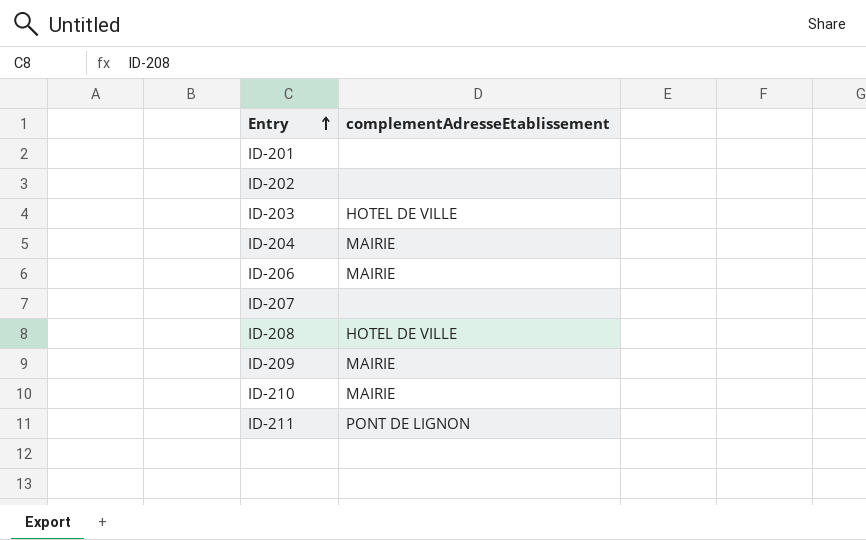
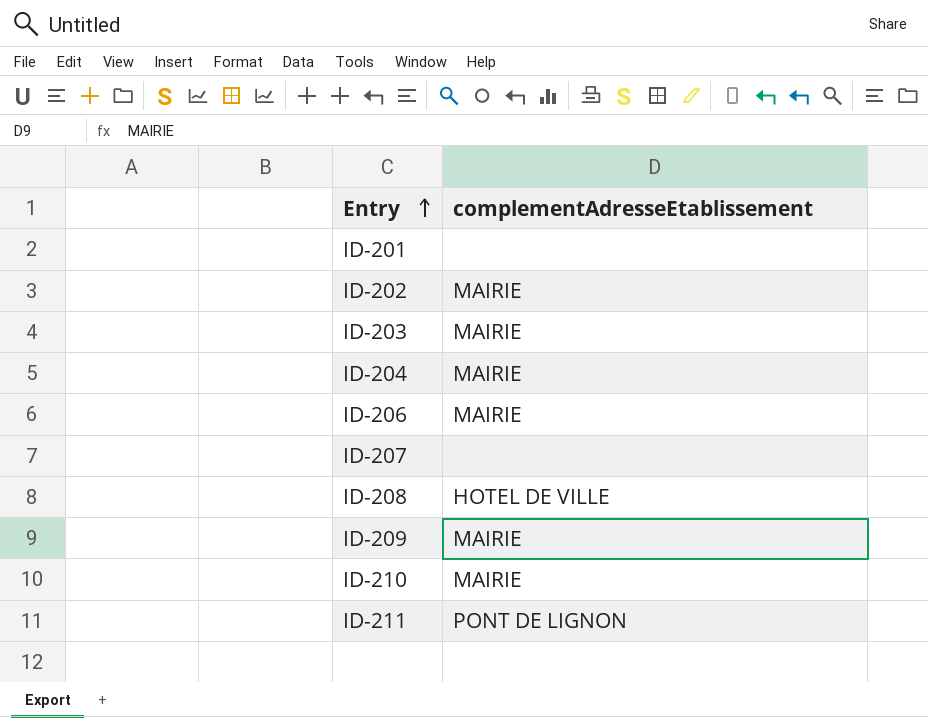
ID-202 | complementAdresseEtablissement: none -> MAIRIE
ID-203 | complementAdresseEtablissement: HOTEL DE VILLE -> MAIRIE

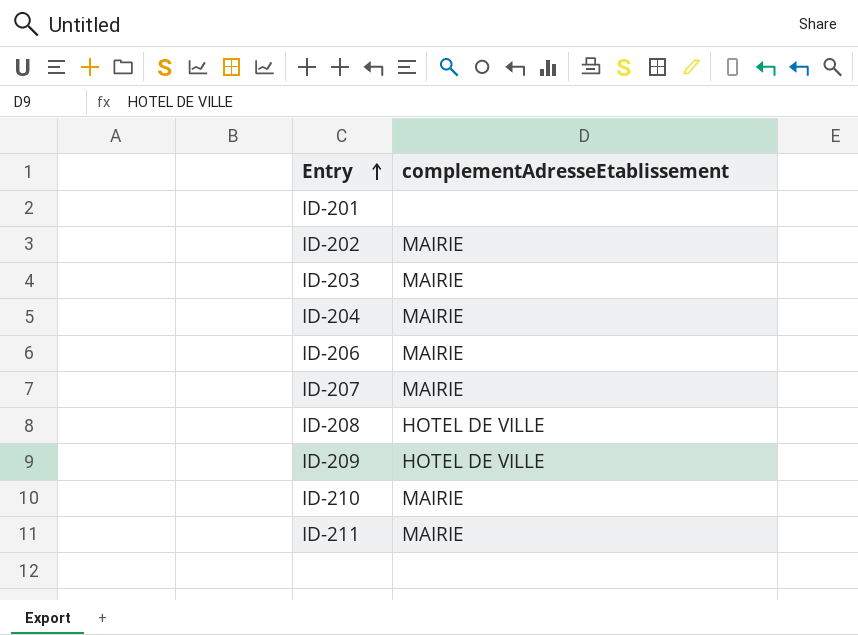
ID-207 | complementAdresseEtablissement: none -> MAIRIE
ID-209 | complementAdresseEtablissement: MAIRIE -> HOTEL DE VILLE
ID-211 | complementAdresseEtablissement: PONT DE LIGNON -> MAIRIE

